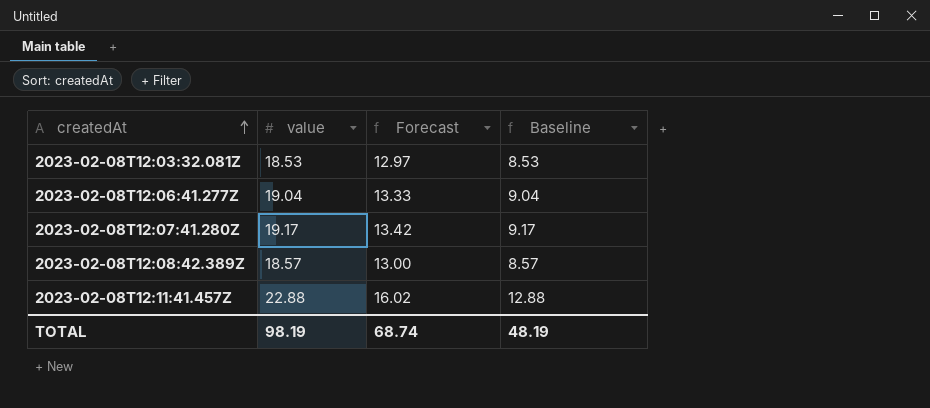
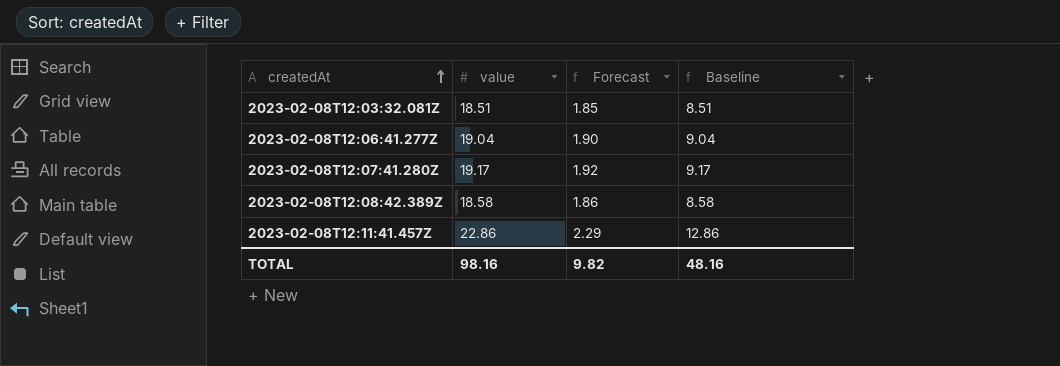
column Forecast | formula: [value] * 0.7 -> [value] * 0.1
2023-02-08T12:03:32.081Z | value: 18.53 -> 18.51
2023-02-08T12:03:32.081Z | Baseline: 8.53 -> 8.51
2023-02-08T12:08:42.389Z | value: 18.57 -> 18.58
2023-02-08T12:08:42.389Z | Baseline: 8.57 -> 8.58
2023-02-08T12:11:41.457Z | value: 22.88 -> 22.86
2023-02-08T12:11:41.457Z | Baseline: 12.88 -> 12.86
TOTAL | value: 98.19 -> 98.16
TOTAL | Forecast: 68.74 -> 9.82
TOTAL | Baseline: 48.19 -> 48.16

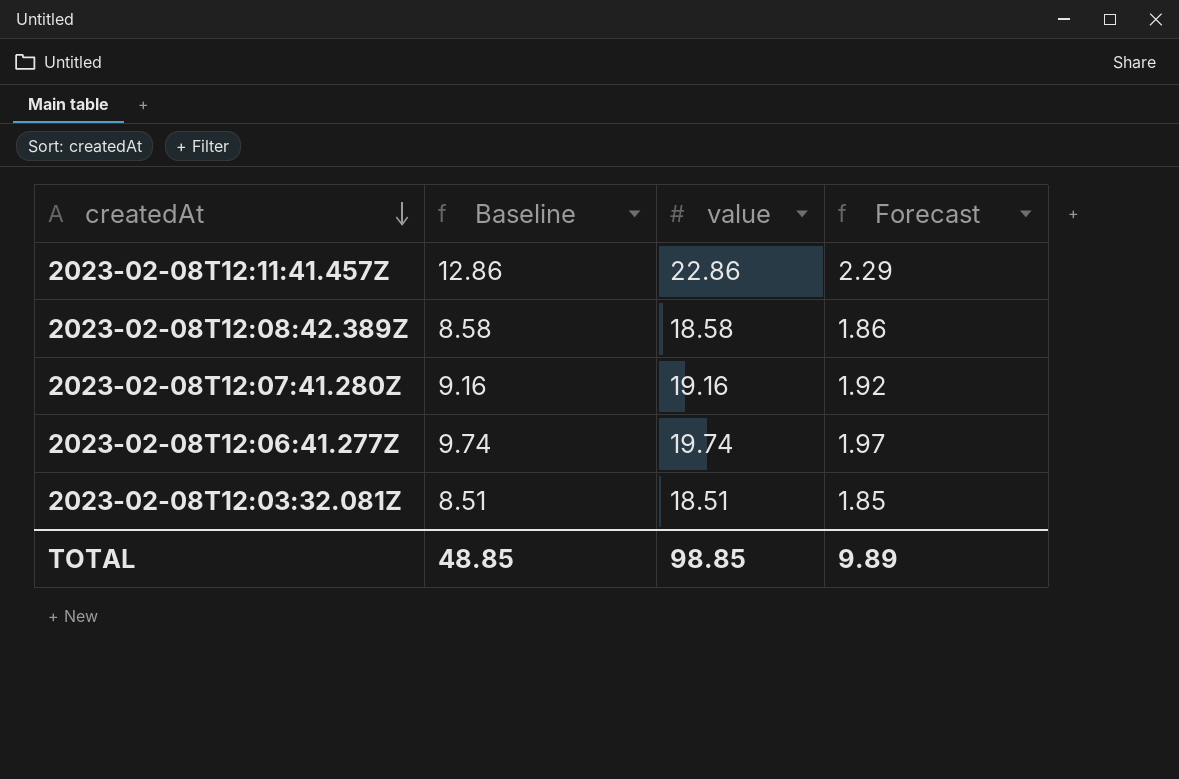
row order: createdAt ascending -> createdAt descending
column Baseline | position: 4 -> 2
2023-02-08T12:07:41.280Z | Baseline: 9.17 -> 9.16
2023-02-08T12:07:41.280Z | value: 19.17 -> 19.16
2023-02-08T12:06:41.277Z | Baseline: 9.04 -> 9.74
2023-02-08T12:06:41.277Z | value: 19.04 -> 19.74
2023-02-08T12:06:41.277Z | Forecast: 1.90 -> 1.97
TOTAL | Baseline: 48.16 -> 48.85
TOTAL | value: 98.16 -> 98.85
TOTAL | Forecast: 9.82 -> 9.89

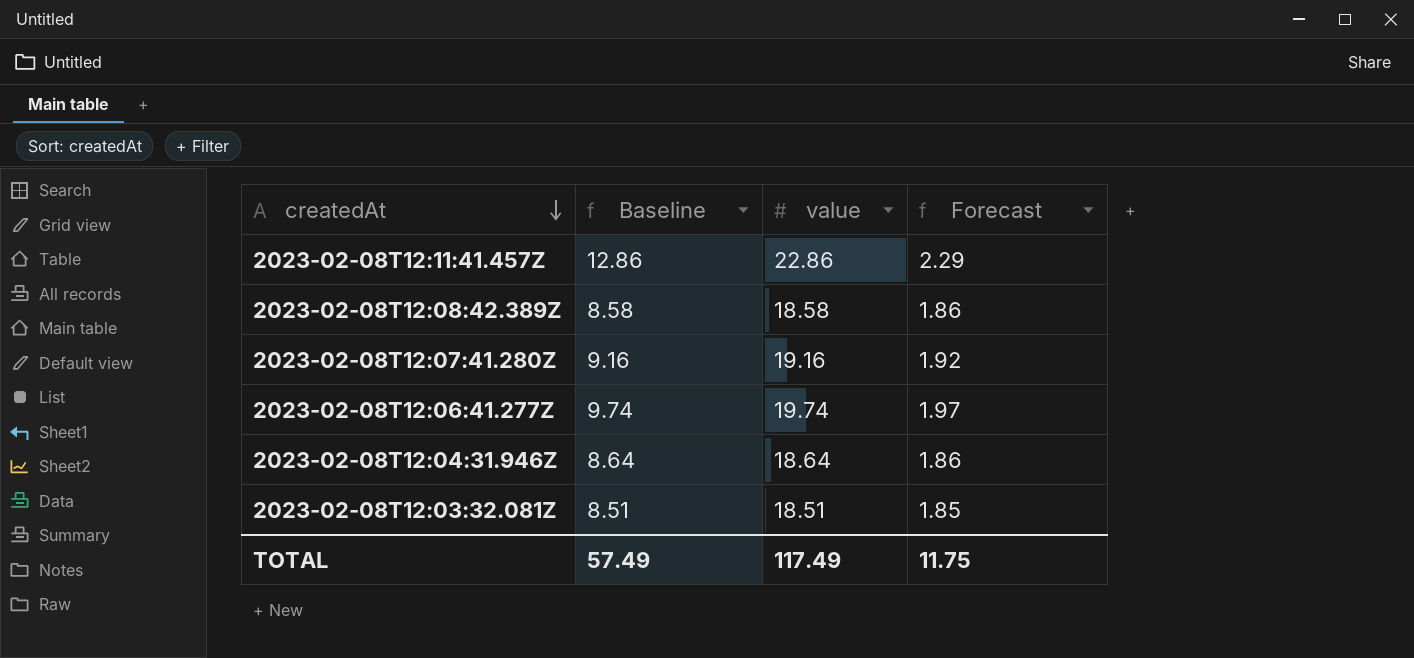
row 2023-02-08T12:04:31.946Z: none -> 8.64 | 18.64 | 1.86
TOTAL | Baseline: 48.85 -> 57.49
TOTAL | value: 98.85 -> 117.49
TOTAL | Forecast: 9.89 -> 11.75

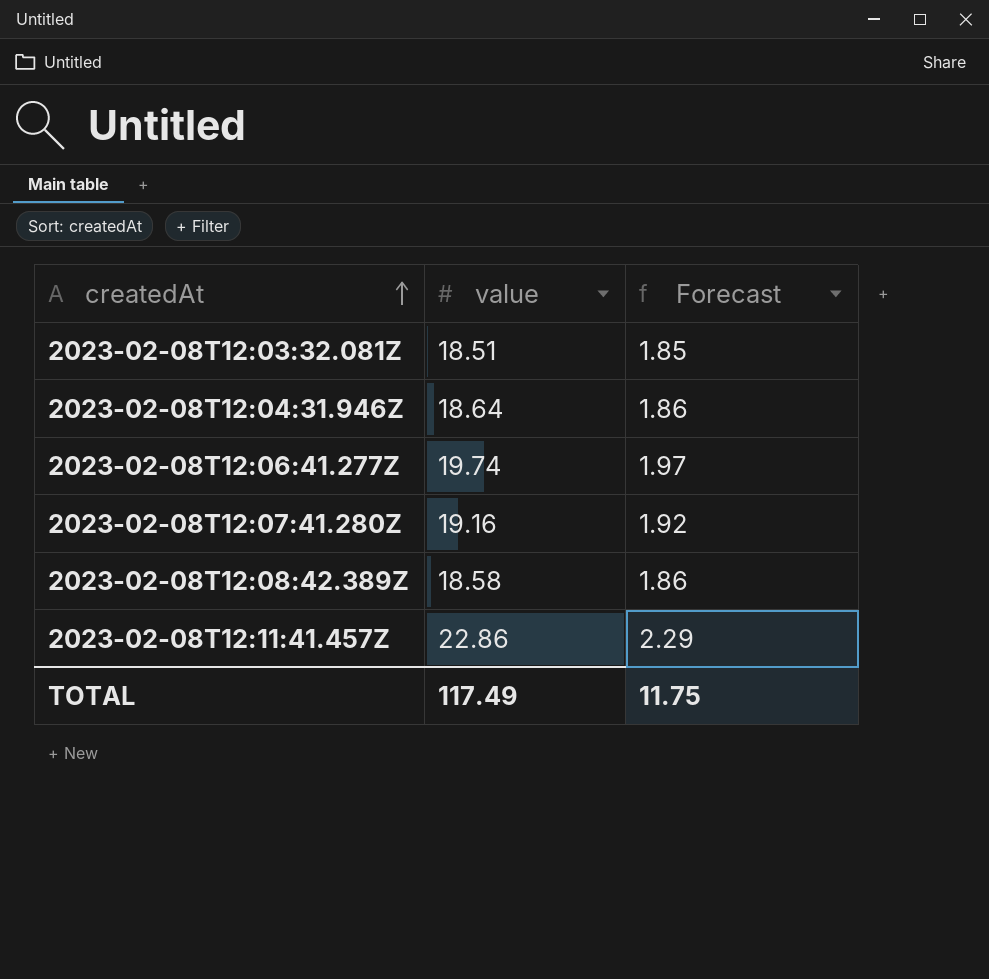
row order: createdAt descending -> createdAt ascending
column Baseline | formula: [value] - 10 -> none

